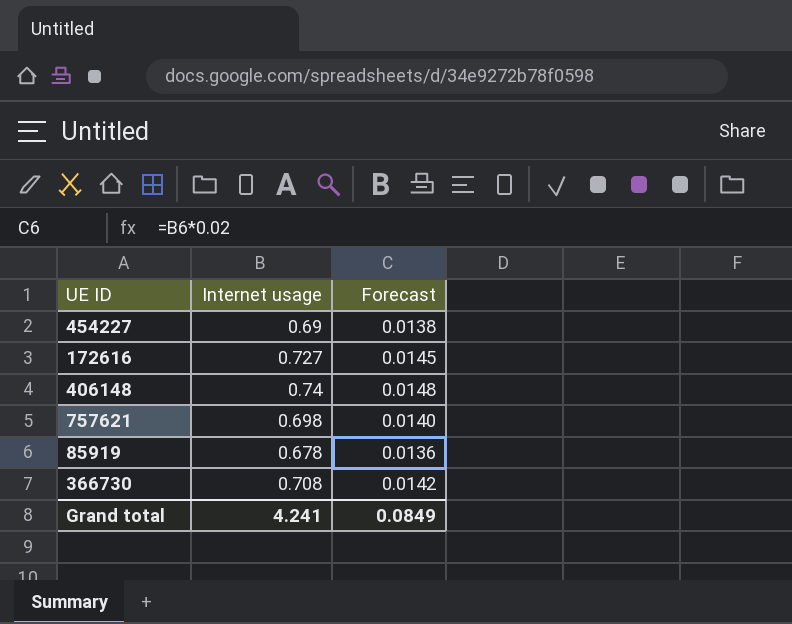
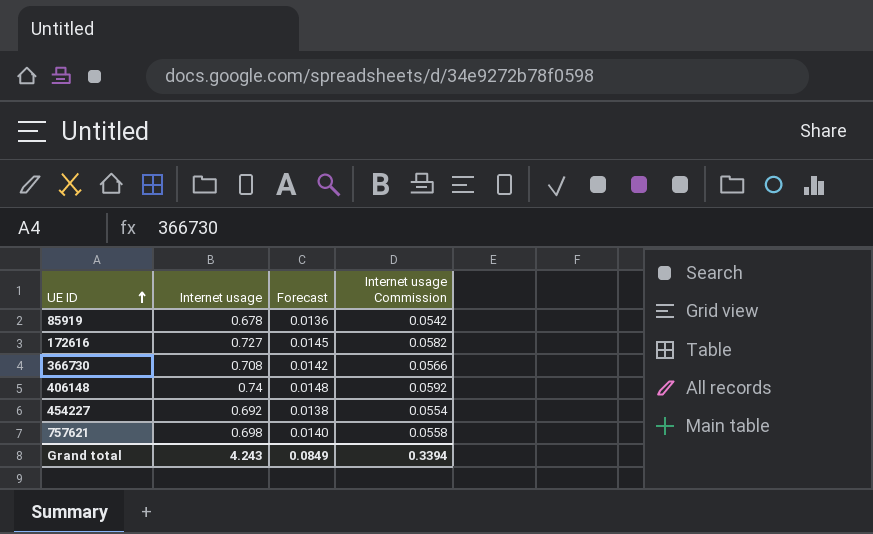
row order: none -> UE ID ascending
column Internet usage Commission | formula: none -> [Internet usage] * 0.08
454227 | Internet usage: 0.69 -> 0.692
Grand total | Internet usage: 4.241 -> 4.243

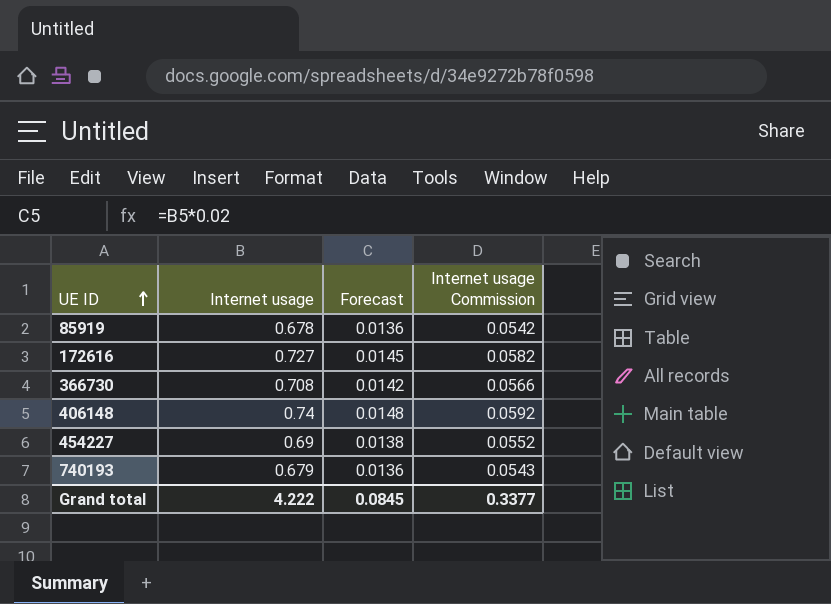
row 757621: 0.698 | 0.0140 | 0.0558 -> none
454227 | Internet usage: 0.692 -> 0.69
454227 | Internet usage Commission: 0.0554 -> 0.0552
row 740193: none -> 0.679 | 0.0136 | 0.0543
Grand total | Internet usage: 4.243 -> 4.222
Grand total | Forecast: 0.0849 -> 0.0845
Grand total | Internet usage Commission: 0.3394 -> 0.3377

